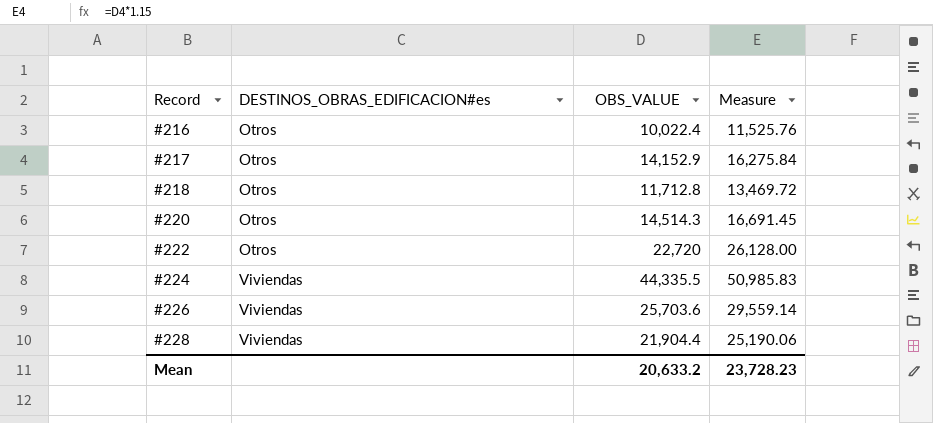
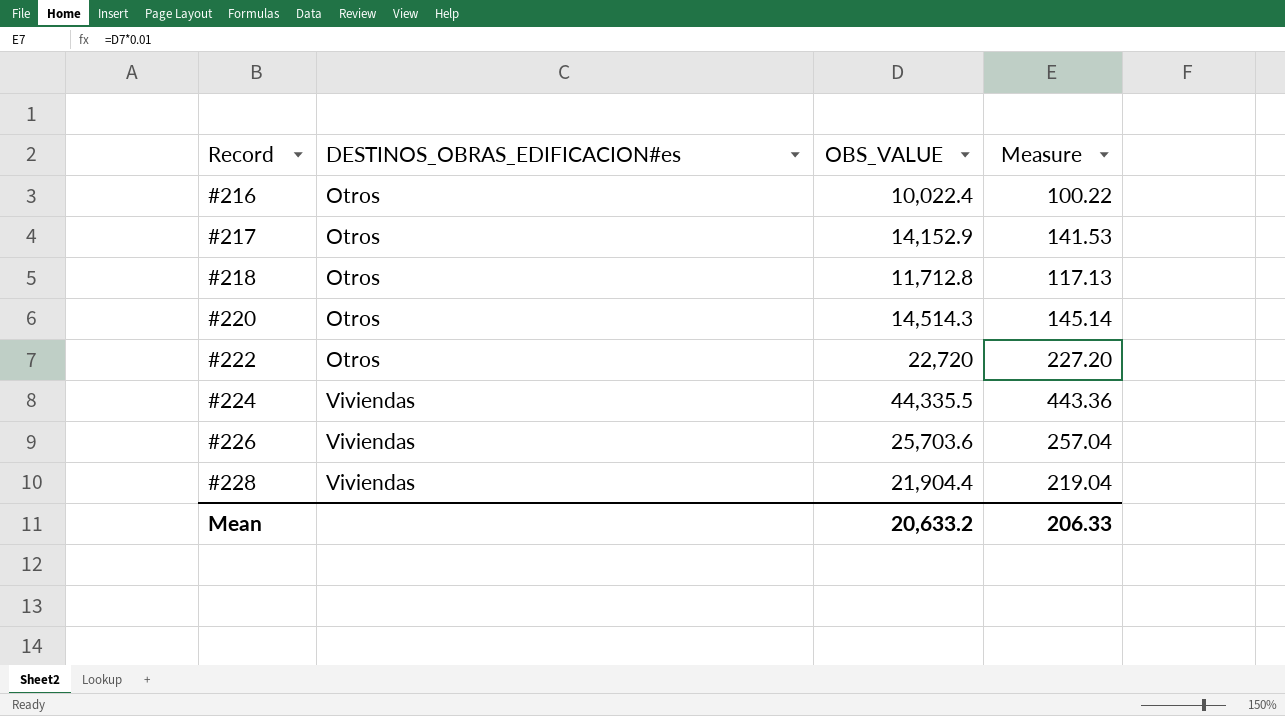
column Measure | formula: [OBS_VALUE] * 1.15 -> [OBS_VALUE] * 0.01
Mean | Measure: 23,728.23 -> 206.33

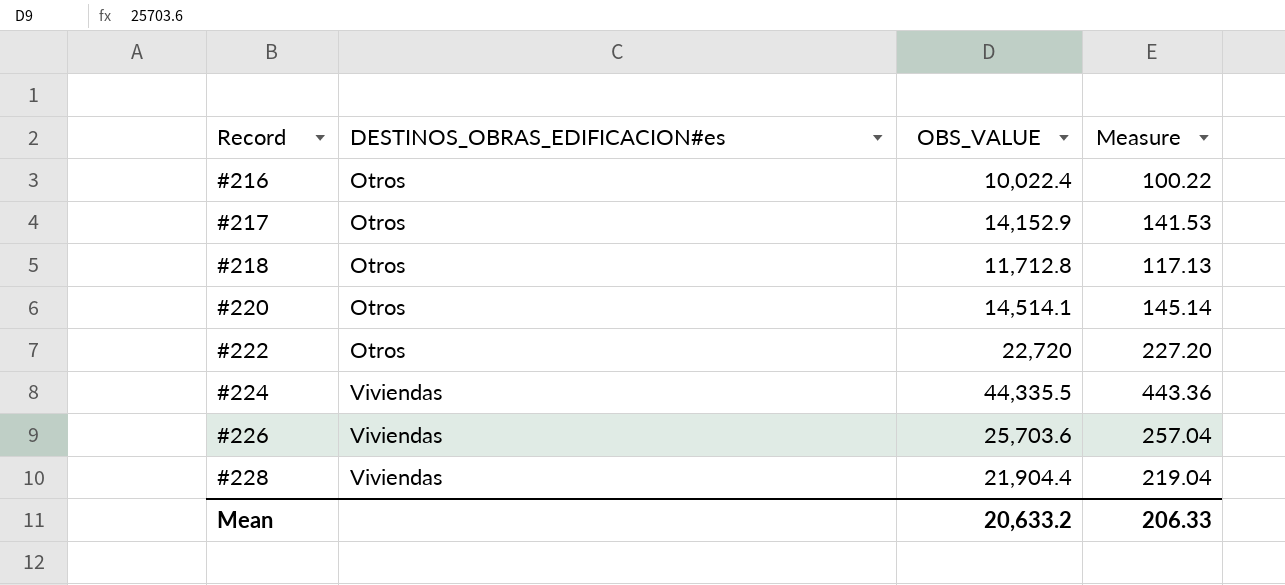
#220 | OBS_VALUE: 14,514.3 -> 14,514.1

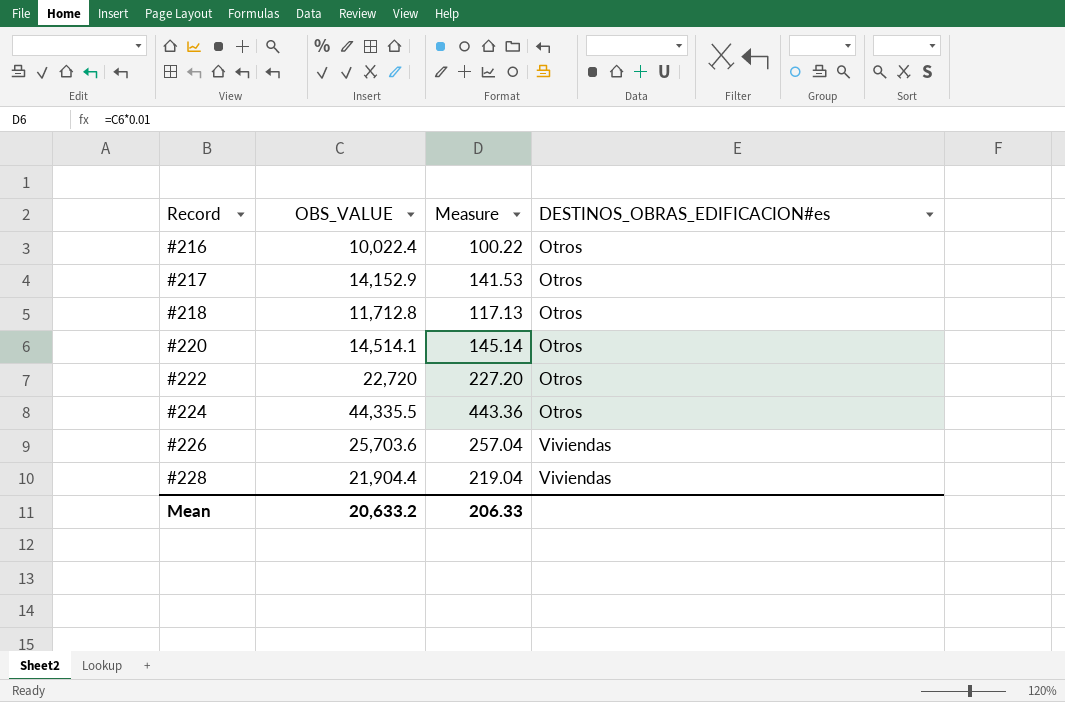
column DESTINOS_OBRAS_EDIFICACION#es | position: 2 -> 4
#224 | DESTINOS_OBRAS_EDIFICACION#es: Viviendas -> Otros

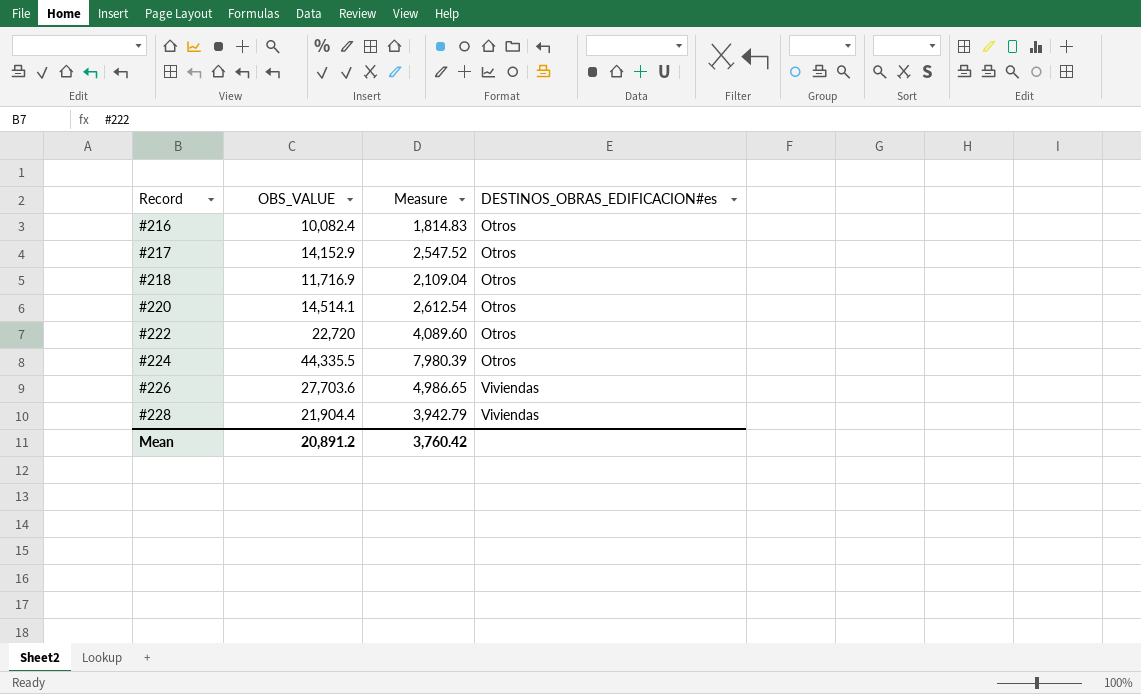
column Measure | formula: [OBS_VALUE] * 0.01 -> [OBS_VALUE] * 0.18
#216 | OBS_VALUE: 10,022.4 -> 10,082.4
#218 | OBS_VALUE: 11,712.8 -> 11,716.9
#226 | OBS_VALUE: 25,703.6 -> 27,703.6
Mean | OBS_VALUE: 20,633.2 -> 20,891.2
Mean | Measure: 206.33 -> 3,760.42

